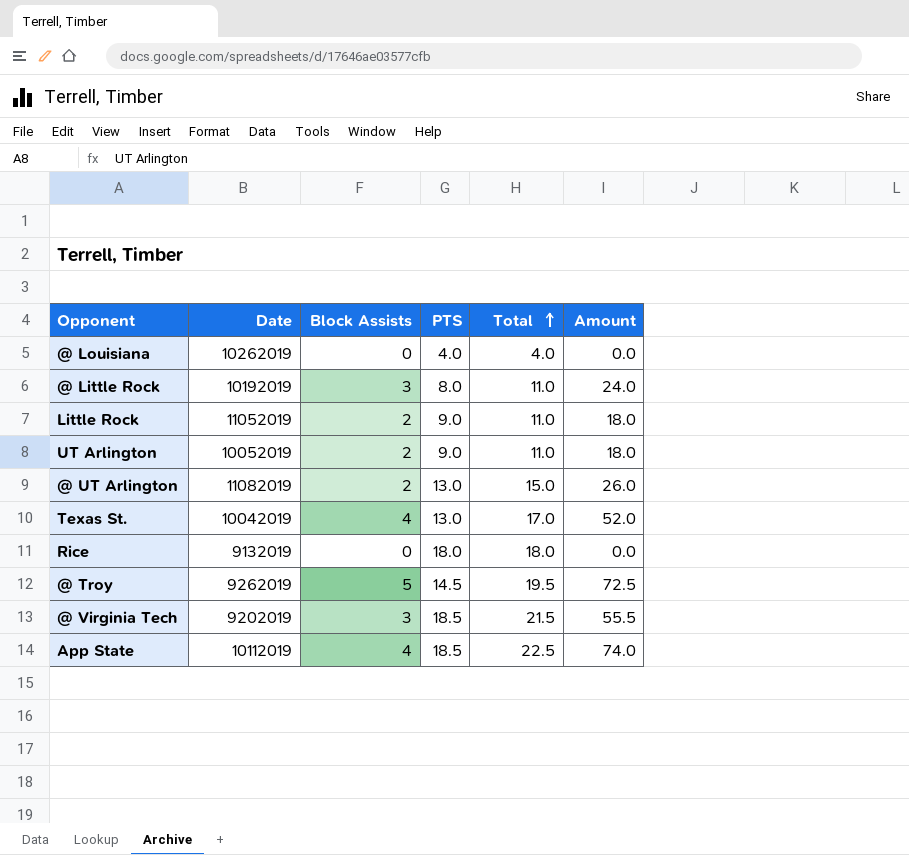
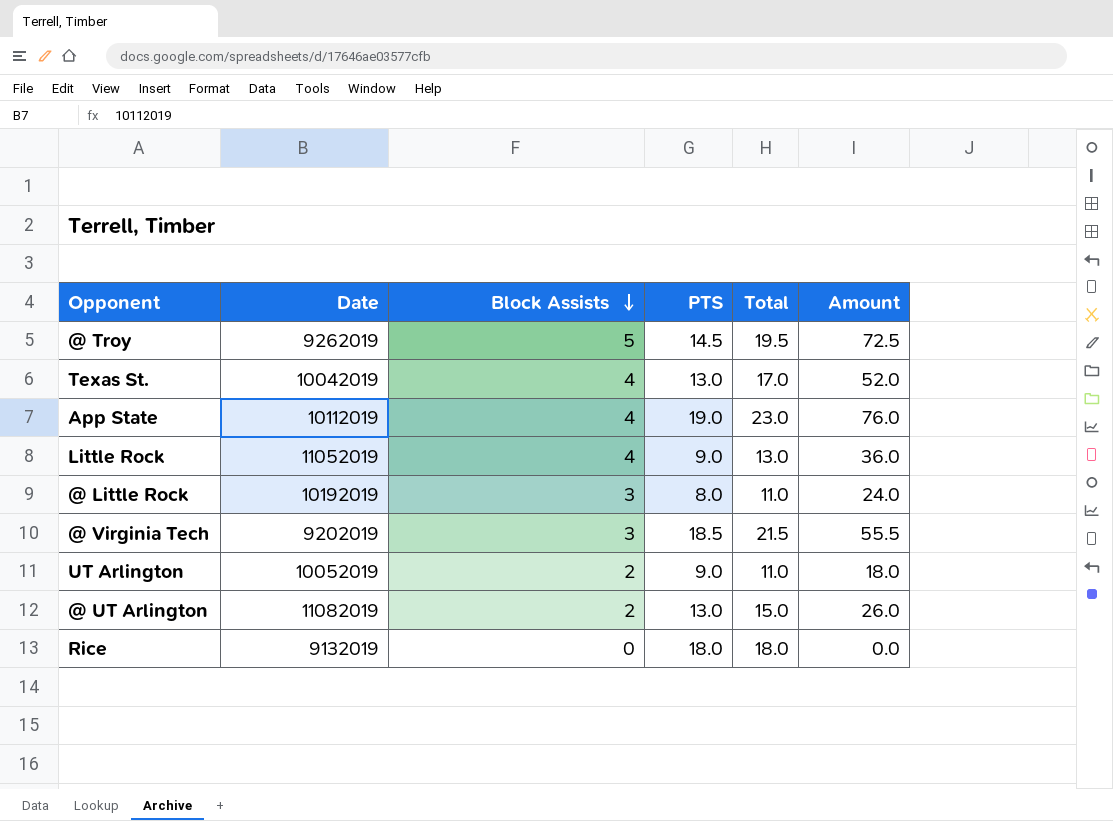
row order: Total ascending -> Block Assists descending
row @ Louisiana: 10262019 | 0 | 4.0 | 4.0 | 0.0 -> none
App State | PTS: 18.5 -> 19.0
App State | Total: 22.5 -> 23.0
App State | Amount: 74.0 -> 76.0
Little Rock | Block Assists: 2 -> 4
Little Rock | Total: 11.0 -> 13.0
Little Rock | Amount: 18.0 -> 36.0

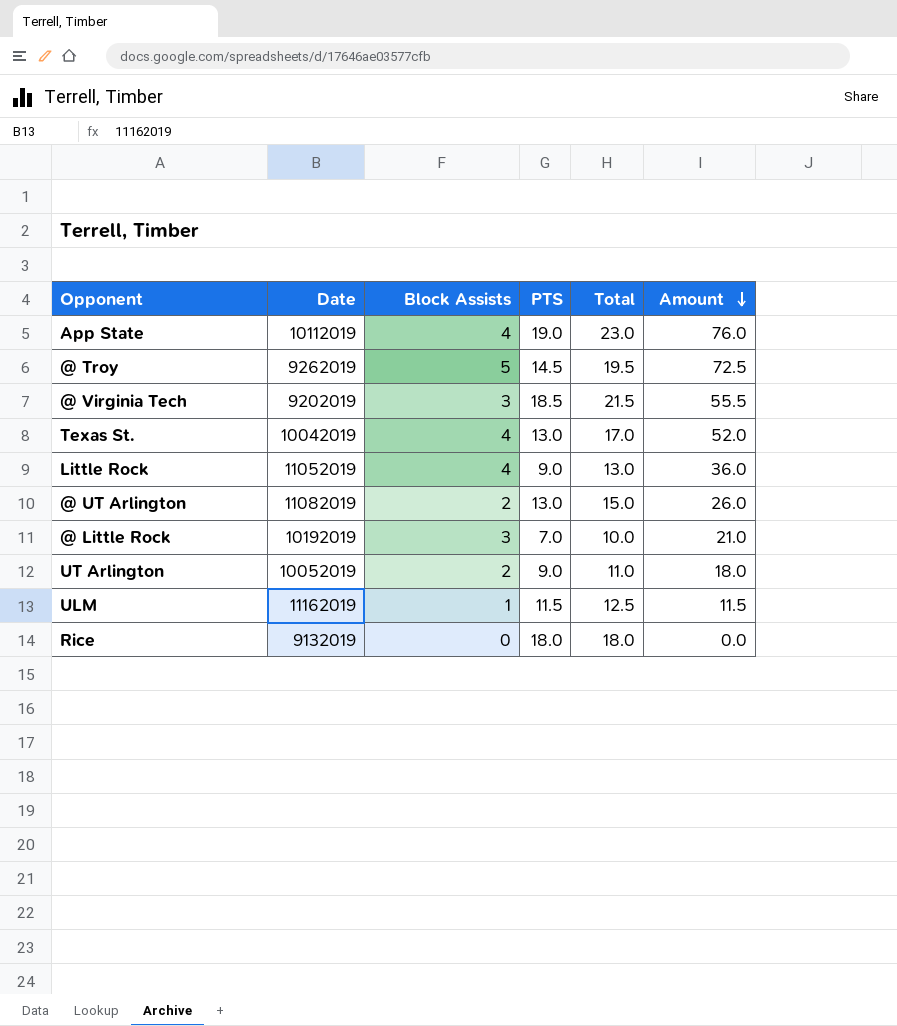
row order: Block Assists descending -> Amount descending
@ Little Rock | PTS: 8.0 -> 7.0
@ Little Rock | Total: 11.0 -> 10.0
@ Little Rock | Amount: 24.0 -> 21.0
row ULM: none -> 11162019 | 1 | 11.5 | 12.5 | 11.5

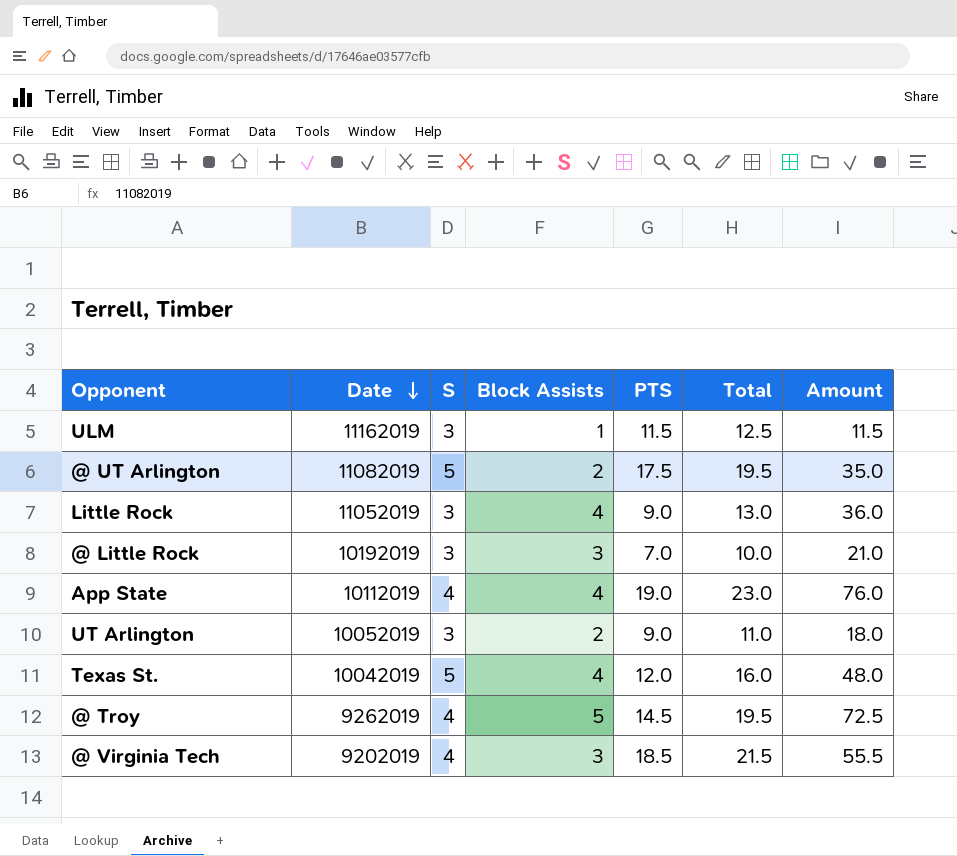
row order: Amount descending -> Date descending
column S | position: none -> 3
row Rice: 9132019 | 0 | 18.0 | 18.0 | 0.0 -> none
@ UT Arlington | PTS: 13.0 -> 17.5
@ UT Arlington | Total: 15.0 -> 19.5
@ UT Arlington | Amount: 26.0 -> 35.0
Texas St. | PTS: 13.0 -> 12.0
Texas St. | Total: 17.0 -> 16.0
Texas St. | Amount: 52.0 -> 48.0

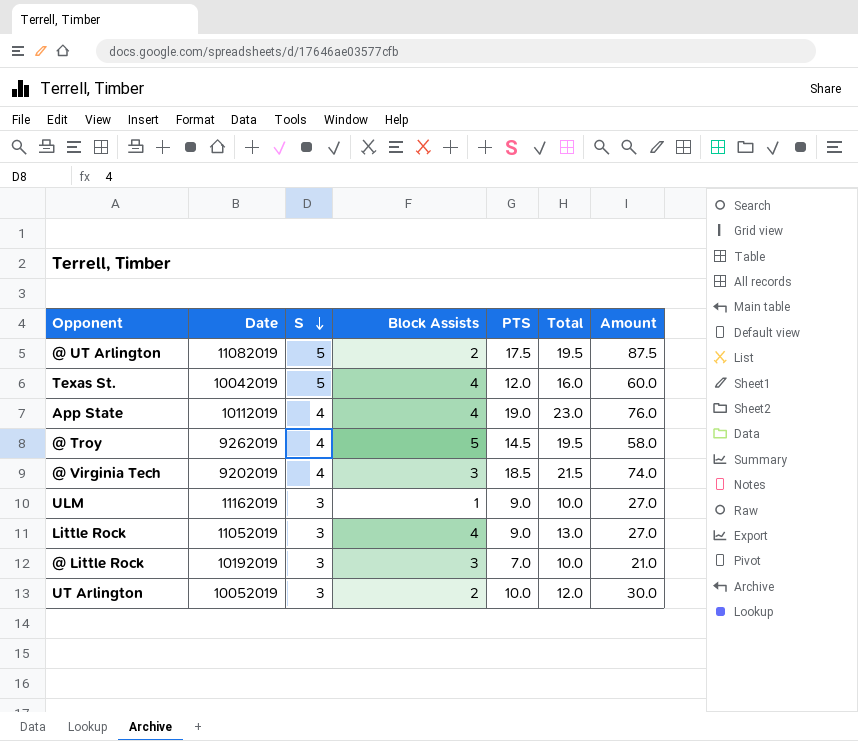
row order: Date descending -> S descending
column Amount | formula: [Block Assists] * [PTS] -> [S] * [PTS]
ULM | PTS: 11.5 -> 9.0
ULM | Total: 12.5 -> 10.0
UT Arlington | PTS: 9.0 -> 10.0
UT Arlington | Total: 11.0 -> 12.0

